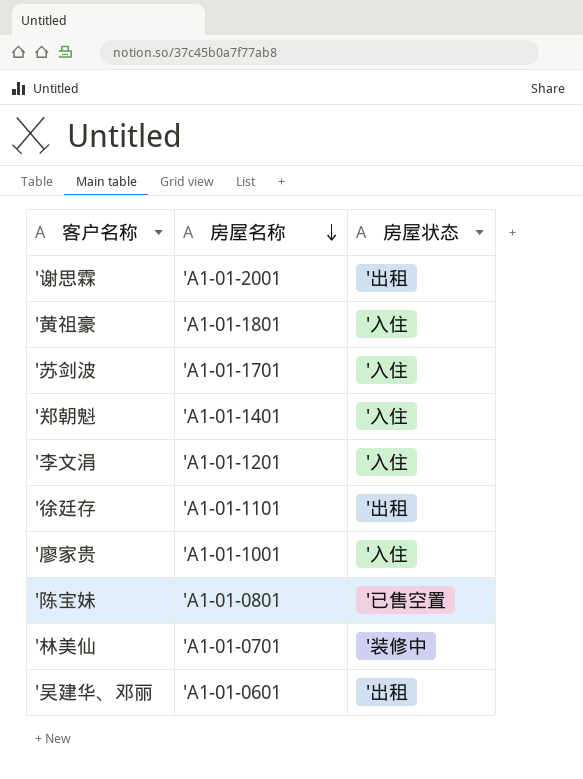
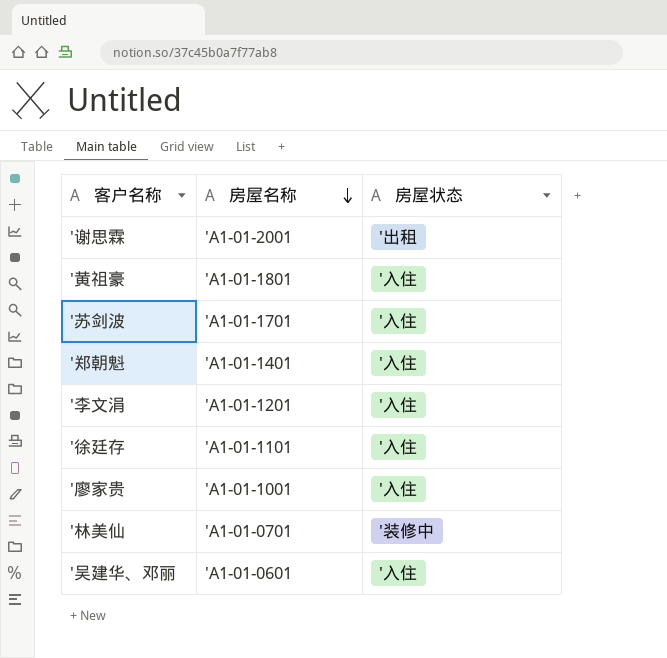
row '陈宝妹: 'A1-01-0801 | '已售空置 -> none
'徐廷存 | 房屋状态: '出租 -> '入住
'吴建华、邓丽 | 房屋状态: '出租 -> '入住

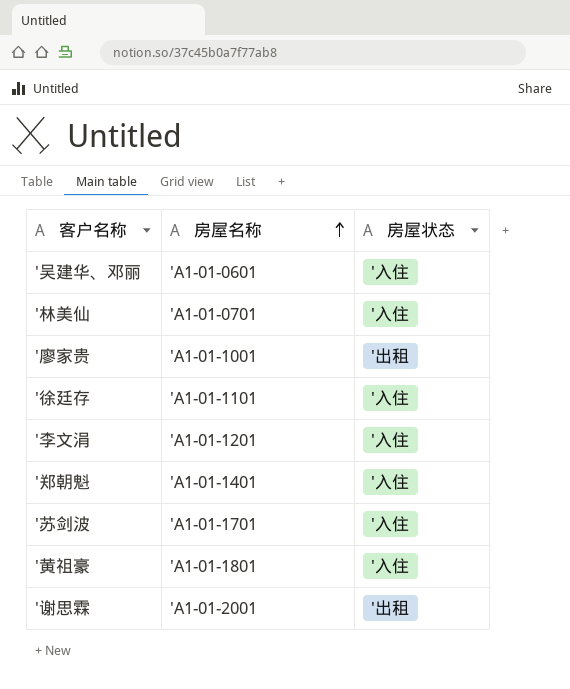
row order: 房屋名称 descending -> 房屋名称 ascending
'林美仙 | 房屋状态: '装修中 -> '入住
'廖家贵 | 房屋状态: '入住 -> '出租

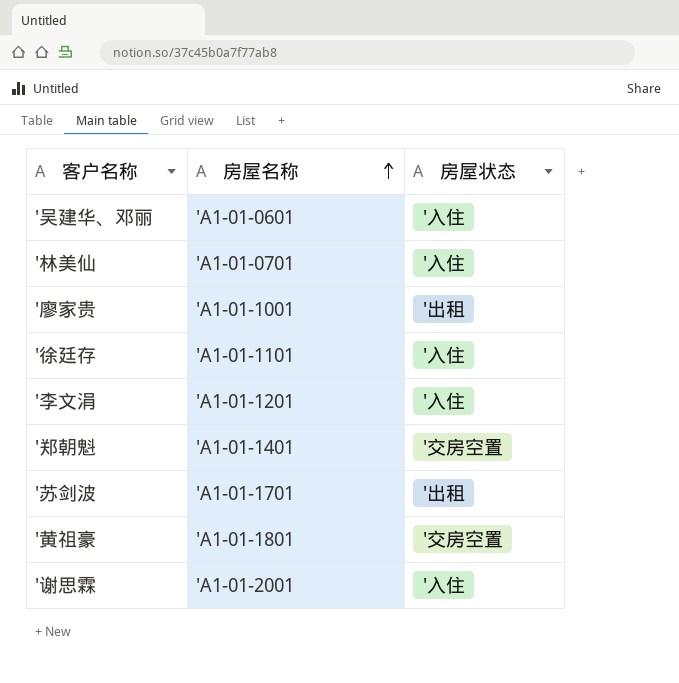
'郑朝魁 | 房屋状态: '入住 -> '交房空置
'苏剑波 | 房屋状态: '入住 -> '出租
'黄祖豪 | 房屋状态: '入住 -> '交房空置
'谢思霖 | 房屋状态: '出租 -> '入住

